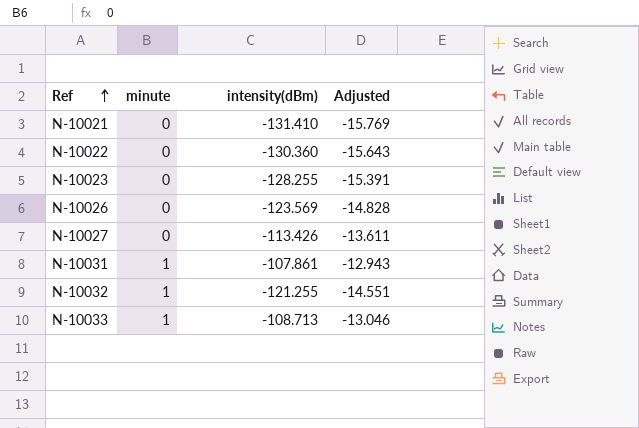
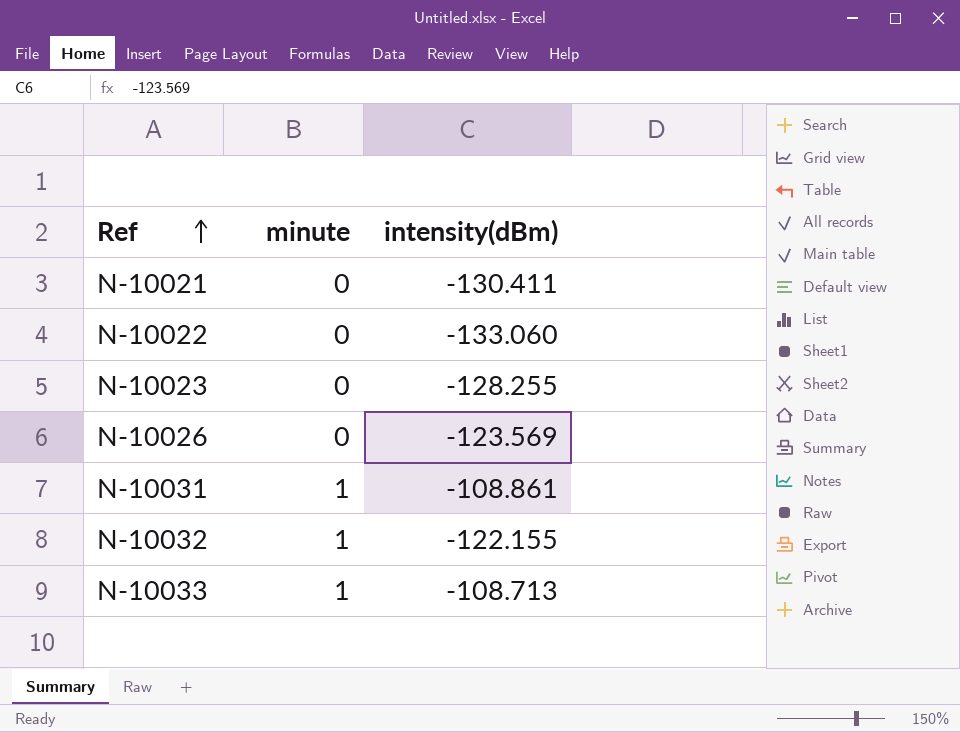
column Adjusted | formula: [intensity(dBm)] * 0.12 -> none
row N-10027: 0 | -113.426 | -13.611 -> none
N-10021 | intensity(dBm): -131.410 -> -130.411
N-10022 | intensity(dBm): -130.360 -> -133.060
N-10031 | intensity(dBm): -107.861 -> -108.861
N-10032 | intensity(dBm): -121.255 -> -122.155

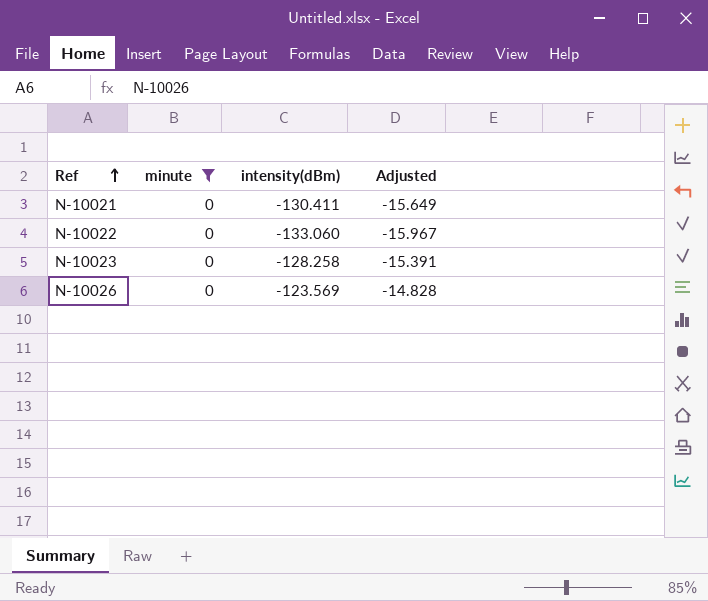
filter: none -> minute = 0
column Adjusted | formula: none -> [intensity(dBm)] * 0.12
N-10023 | intensity(dBm): -128.255 -> -128.258

